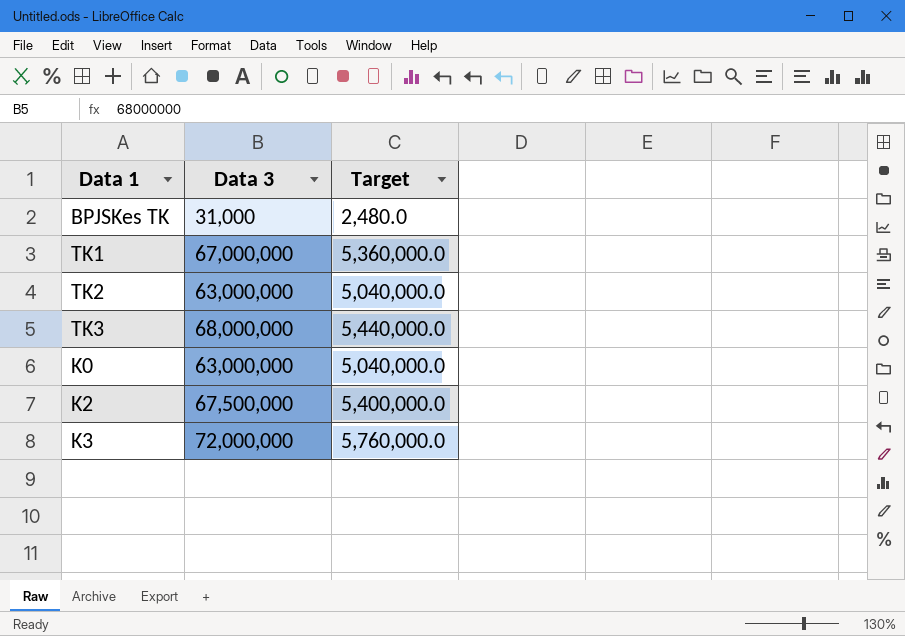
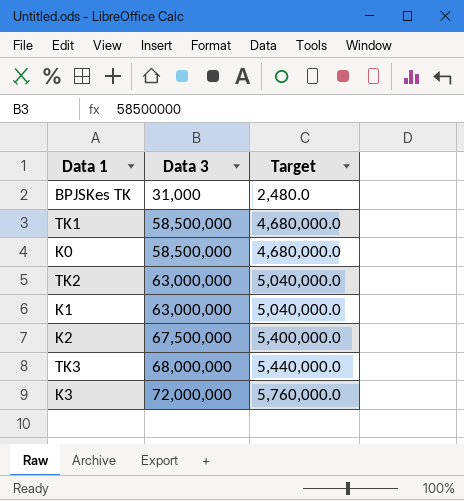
row order: none -> Data 3 ascending
TK1 | Data 3: 67,000,000 -> 58,500,000
TK1 | Target: 5,360,000.0 -> 4,680,000.0
K0 | Data 3: 63,000,000 -> 58,500,000
K0 | Target: 5,040,000.0 -> 4,680,000.0
row K1: none -> 63,000,000 | 5,040,000.0

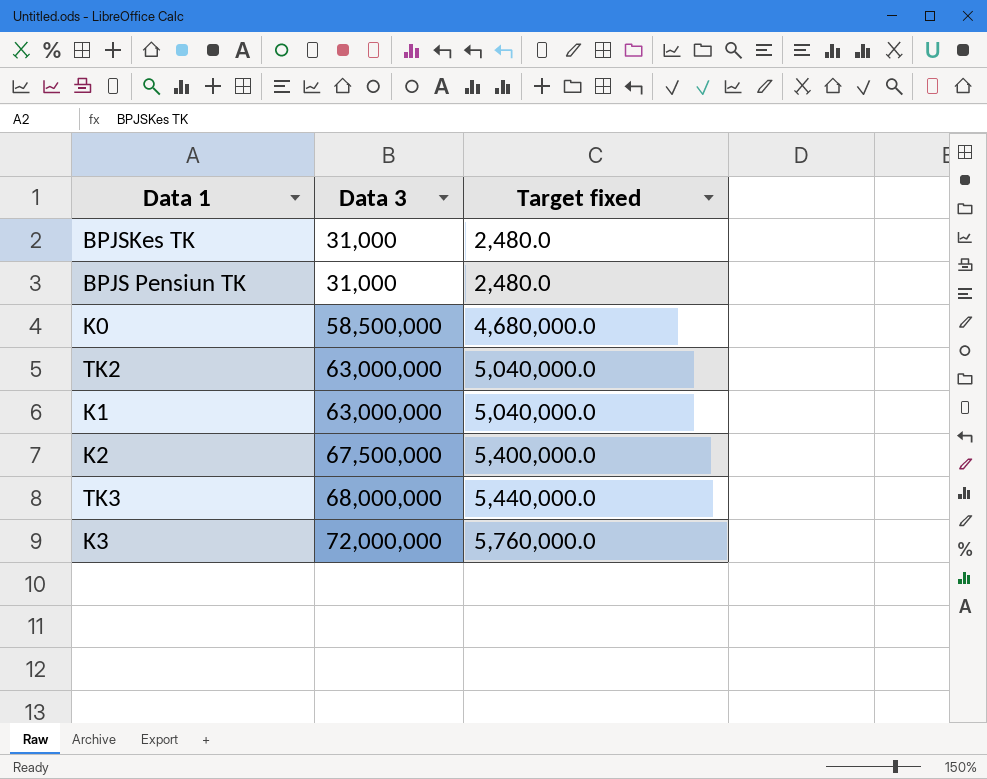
column name: Target -> Target fixed
row TK1: 58,500,000 | 4,680,000.0 -> none
row BPJS Pensiun TK: none -> 31,000 | 2,480.0

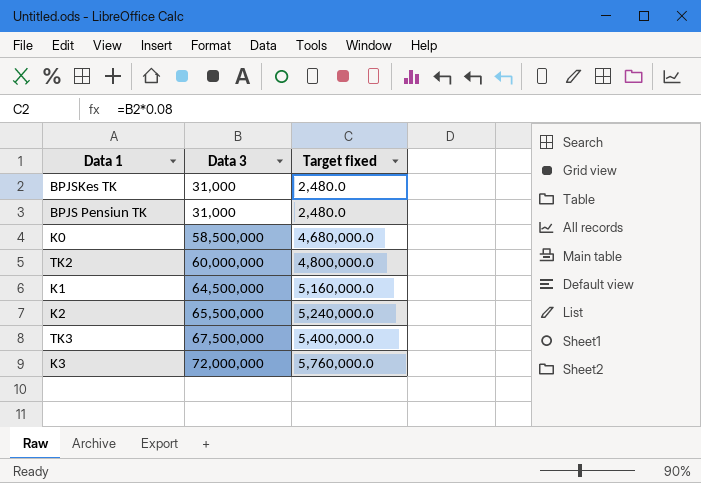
TK2 | Data 3: 63,000,000 -> 60,000,000
TK2 | Target fixed: 5,040,000.0 -> 4,800,000.0
K1 | Data 3: 63,000,000 -> 64,500,000
K1 | Target fixed: 5,040,000.0 -> 5,160,000.0
K2 | Data 3: 67,500,000 -> 65,500,000
K2 | Target fixed: 5,400,000.0 -> 5,240,000.0
TK3 | Data 3: 68,000,000 -> 67,500,000
TK3 | Target fixed: 5,440,000.0 -> 5,400,000.0

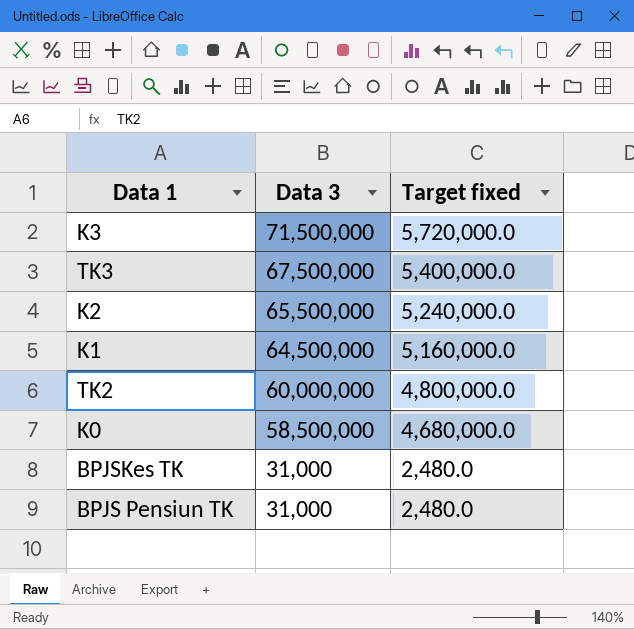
row order: Data 3 ascending -> Data 3 descending
K3 | Data 3: 72,000,000 -> 71,500,000
K3 | Target fixed: 5,760,000.0 -> 5,720,000.0

